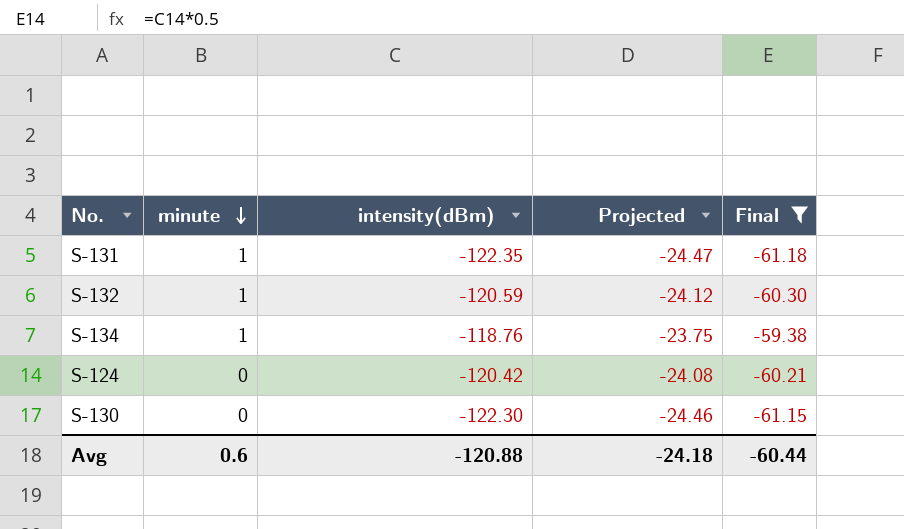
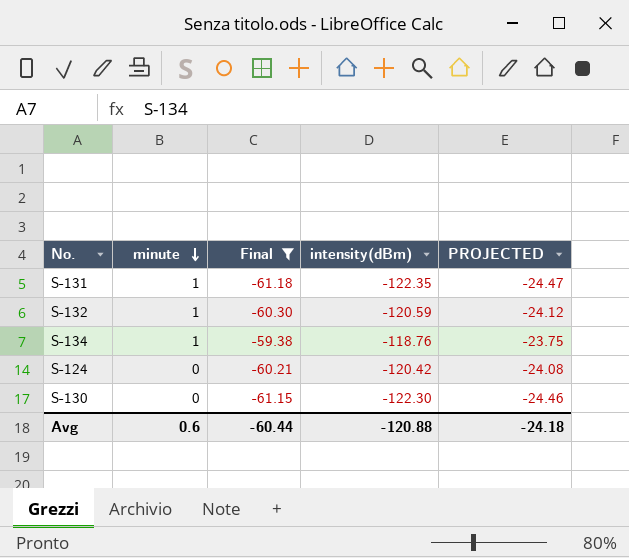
column Final | position: 5 -> 3
column name: Projected -> PROJECTED

